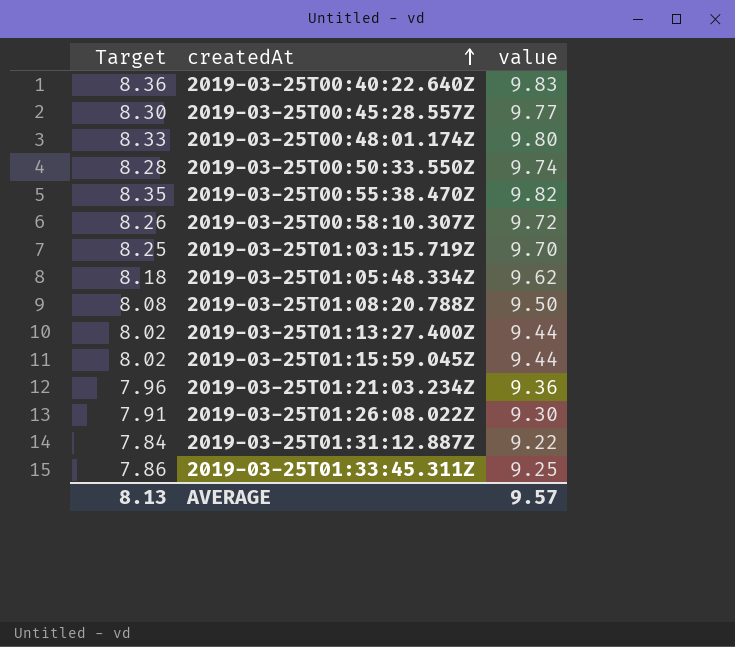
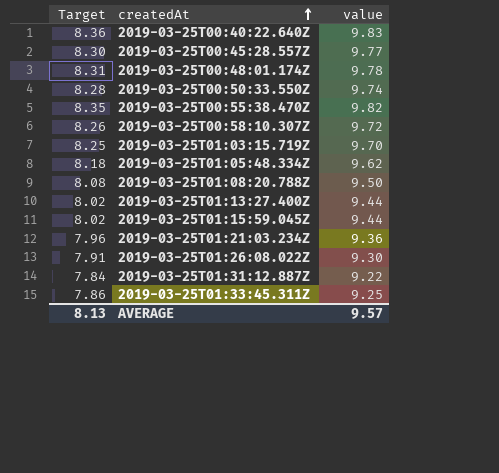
2019-03-25T00:48:01.174Z | Target: 8.33 -> 8.31
2019-03-25T00:48:01.174Z | value: 9.80 -> 9.78

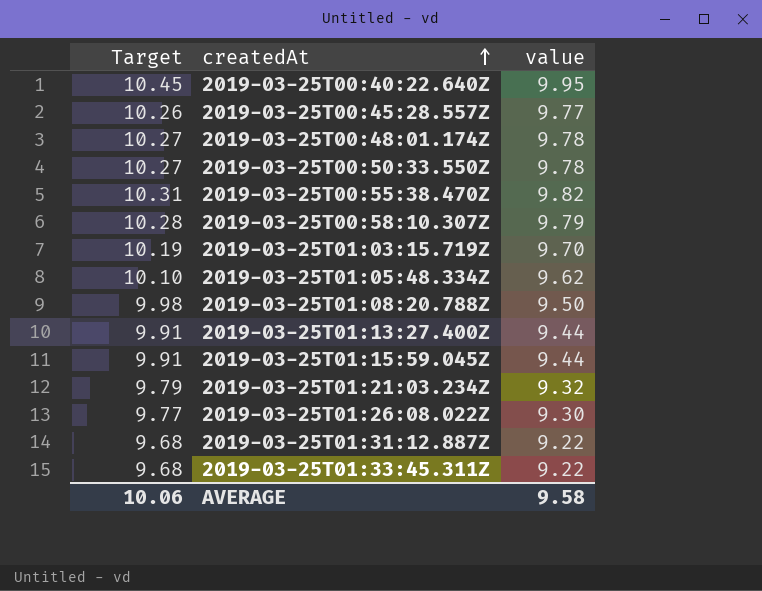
column Target | formula: [value] * 0.85 -> [value] * 1.05
2019-03-25T00:40:22.640Z | value: 9.83 -> 9.95
2019-03-25T00:50:33.550Z | value: 9.74 -> 9.78
2019-03-25T00:58:10.307Z | value: 9.72 -> 9.79
2019-03-25T01:21:03.234Z | value: 9.36 -> 9.32
2019-03-25T01:33:45.311Z | value: 9.25 -> 9.22
AVERAGE | Target: 8.13 -> 10.06
AVERAGE | value: 9.57 -> 9.58

